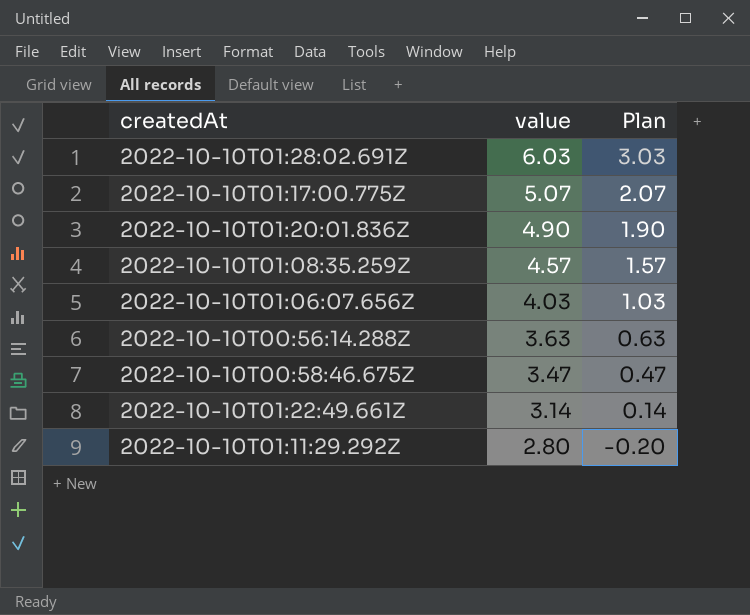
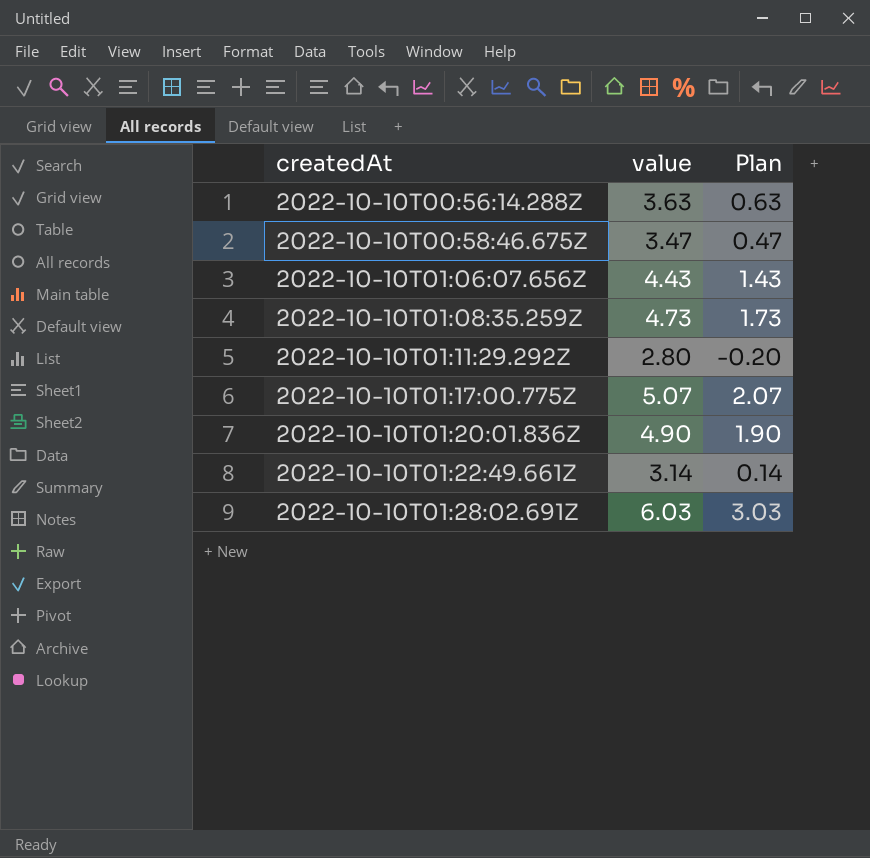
row order: value descending -> createdAt ascending
2022-10-10T01:06:07.656Z | value: 4.03 -> 4.43
2022-10-10T01:06:07.656Z | Plan: 1.03 -> 1.43
2022-10-10T01:08:35.259Z | value: 4.57 -> 4.73
2022-10-10T01:08:35.259Z | Plan: 1.57 -> 1.73

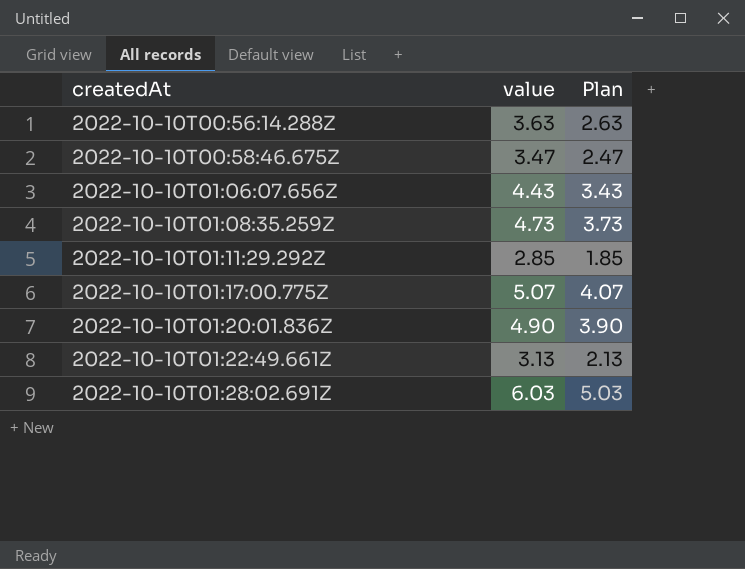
column Plan | formula: [value] - 3 -> [value] - 1
2022-10-10T01:11:29.292Z | value: 2.80 -> 2.85
2022-10-10T01:22:49.661Z | value: 3.14 -> 3.13

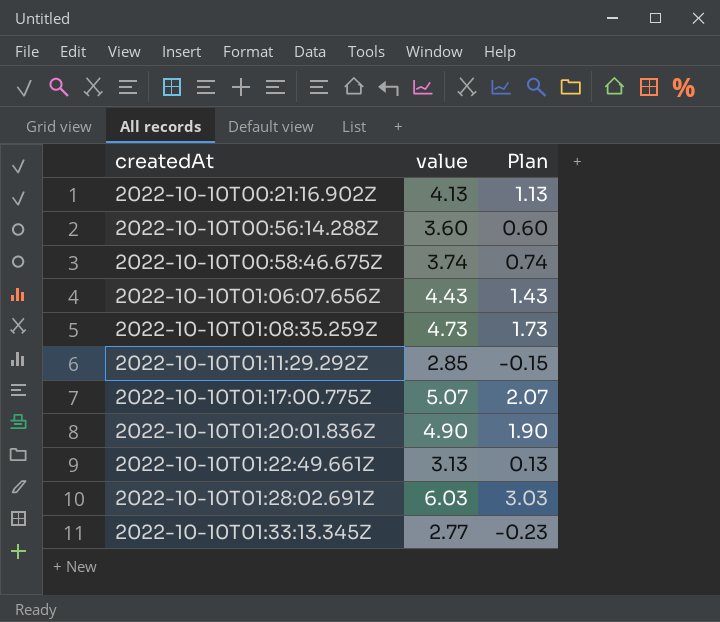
column Plan | formula: [value] - 1 -> [value] - 3
row 2022-10-10T00:21:16.902Z: none -> 4.13 | 1.13
2022-10-10T00:56:14.288Z | value: 3.63 -> 3.60
2022-10-10T00:58:46.675Z | value: 3.47 -> 3.74
row 2022-10-10T01:33:13.345Z: none -> 2.77 | -0.23

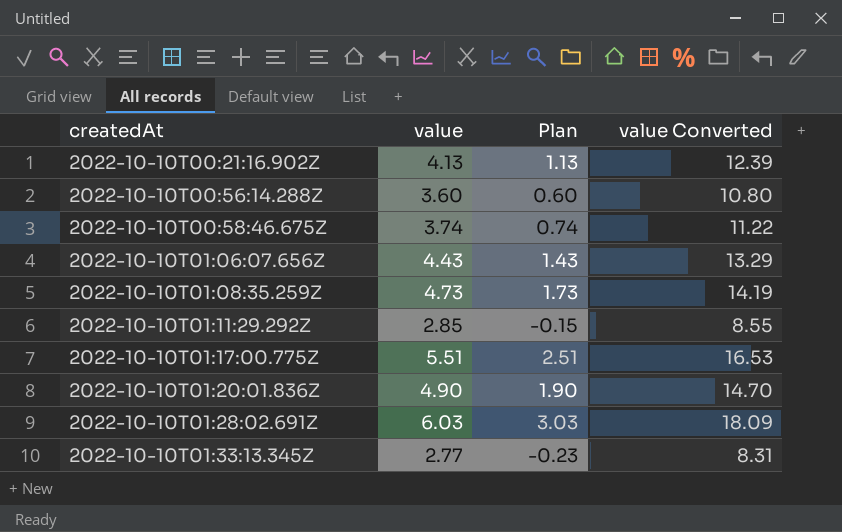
column value Converted | formula: none -> [value] * 3
row 2022-10-10T01:22:49.661Z: 3.13 | 0.13 -> none
2022-10-10T01:17:00.775Z | value: 5.07 -> 5.51
2022-10-10T01:17:00.775Z | Plan: 2.07 -> 2.51

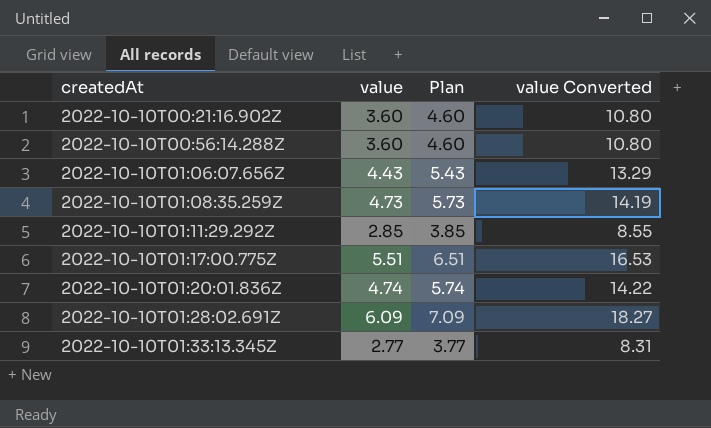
column Plan | formula: [value] - 3 -> [value] + 1
row 2022-10-10T00:58:46.675Z: 3.74 | 0.74 | 11.22 -> none
2022-10-10T00:21:16.902Z | value: 4.13 -> 3.60
2022-10-10T00:21:16.902Z | value Converted: 12.39 -> 10.80
2022-10-10T01:20:01.836Z | value: 4.90 -> 4.74
2022-10-10T01:20:01.836Z | value Converted: 14.70 -> 14.22
2022-10-10T01:28:02.691Z | value: 6.03 -> 6.09
2022-10-10T01:28:02.691Z | value Converted: 18.09 -> 18.27

